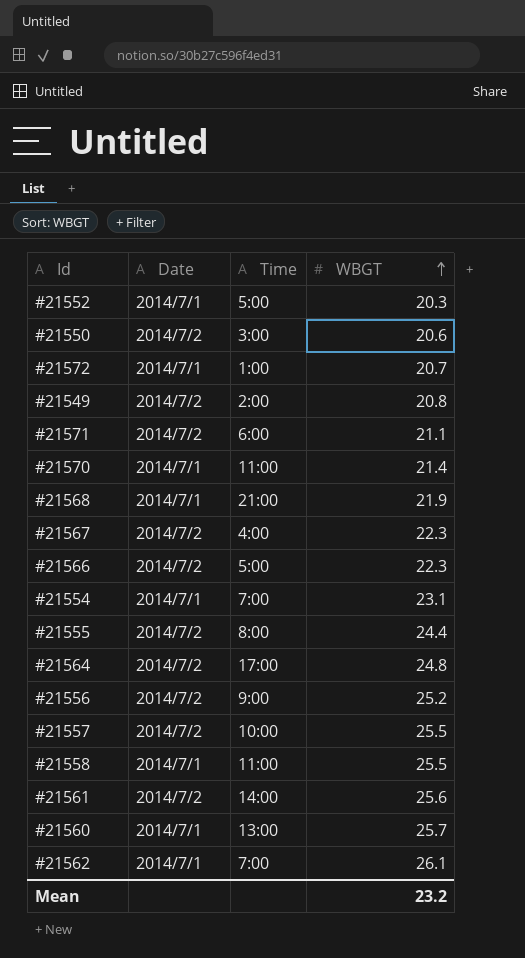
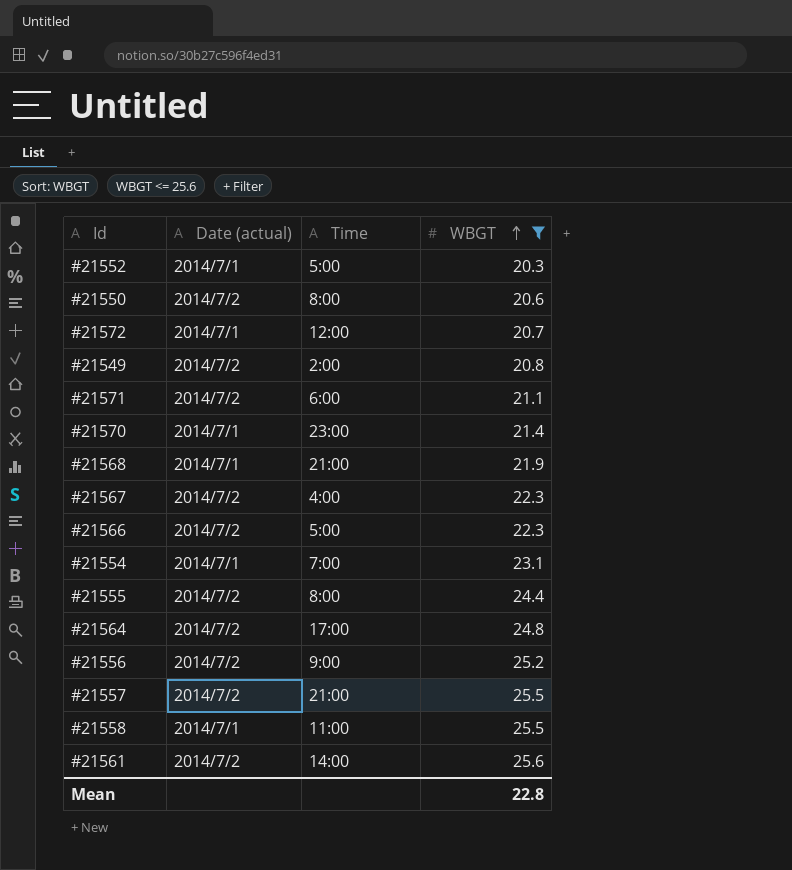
filter: none -> WBGT <= 25.6
column name: Date -> Date (actual)
#21550 | Time: 3:00 -> 8:00
#21572 | Time: 1:00 -> 12:00
#21570 | Time: 11:00 -> 23:00
#21557 | Time: 10:00 -> 21:00
Mean | WBGT: 23.2 -> 22.8

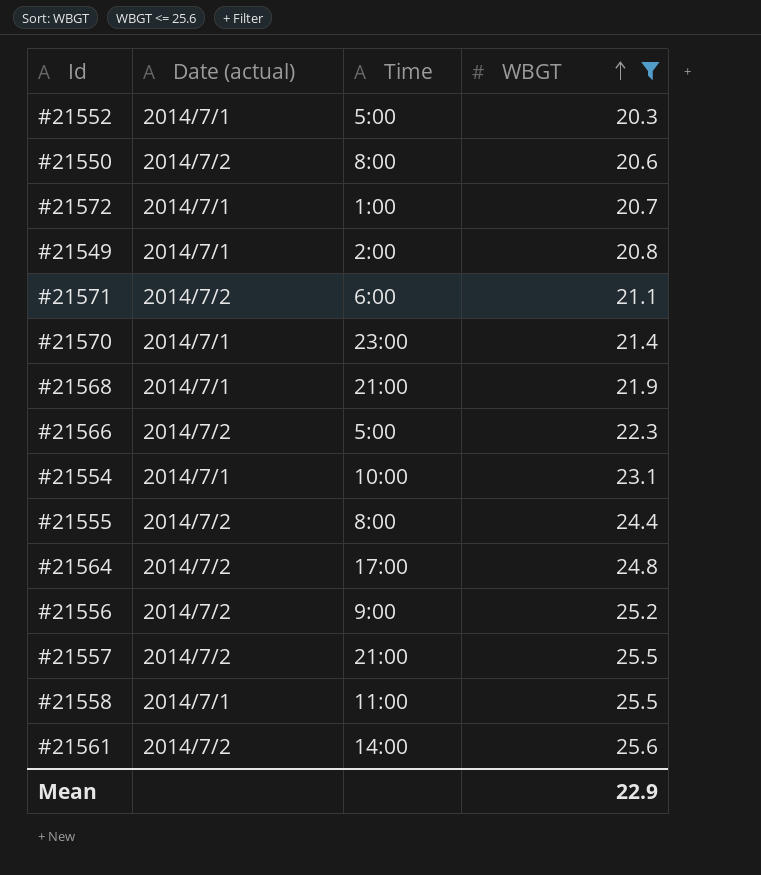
row #21567: 2014/7/2 | 4:00 | 22.3 -> none
#21572 | Time: 12:00 -> 1:00
#21549 | Date (actual): 2014/7/2 -> 2014/7/1
#21554 | Time: 7:00 -> 10:00
Mean | WBGT: 22.8 -> 22.9

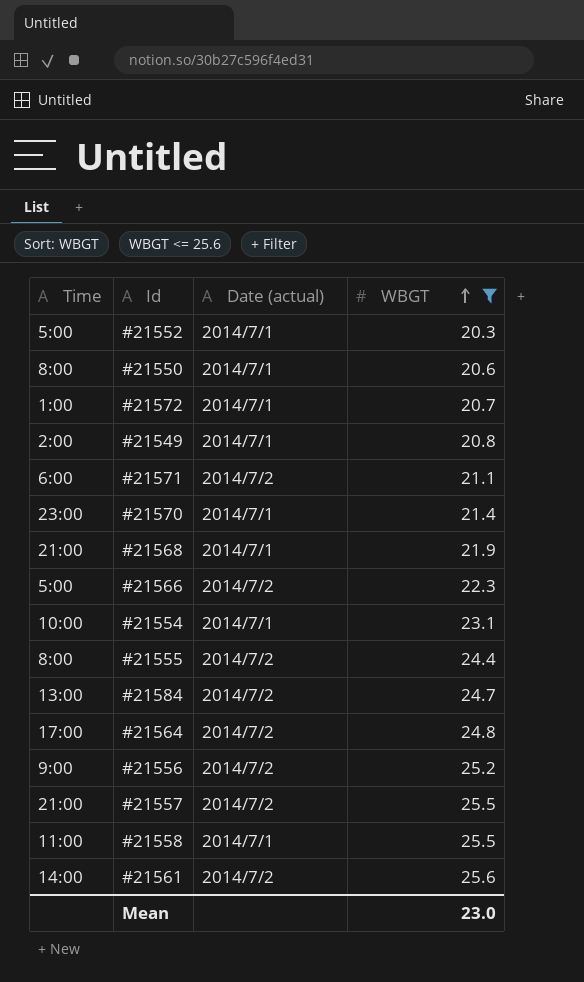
column Time | position: 3 -> 1
#21550 | Date (actual): 2014/7/2 -> 2014/7/1
row #21584: none -> 13:00 | 2014/7/2 | 24.7
Mean | WBGT: 22.9 -> 23.0

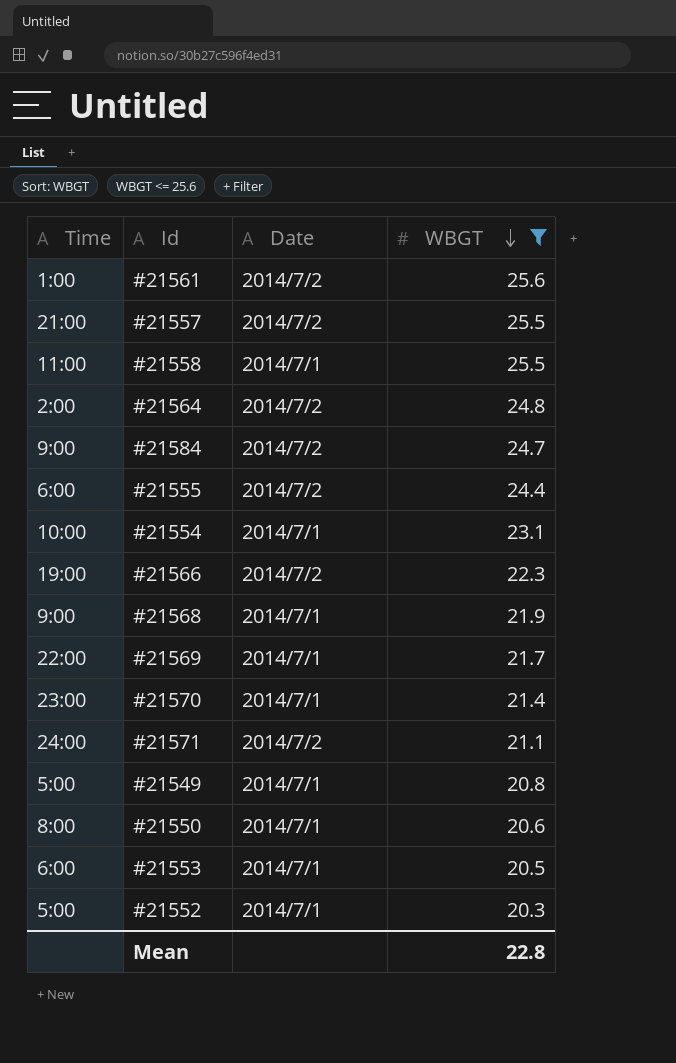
row order: WBGT ascending -> WBGT descending
column name: Date (actual) -> Date
row #21572: 1:00 | 2014/7/1 | 20.7 -> none
row #21556: 9:00 | 2014/7/2 | 25.2 -> none
#21561 | Time: 14:00 -> 1:00
#21564 | Time: 17:00 -> 2:00
#21584 | Time: 13:00 -> 9:00
#21555 | Time: 8:00 -> 6:00
#21566 | Time: 5:00 -> 19:00
#21568 | Time: 21:00 -> 9:00
row #21569: none -> 22:00 | 2014/7/1 | 21.7
#21571 | Time: 6:00 -> 24:00
#21549 | Time: 2:00 -> 5:00
row #21553: none -> 6:00 | 2014/7/1 | 20.5
Mean | WBGT: 23.0 -> 22.8

